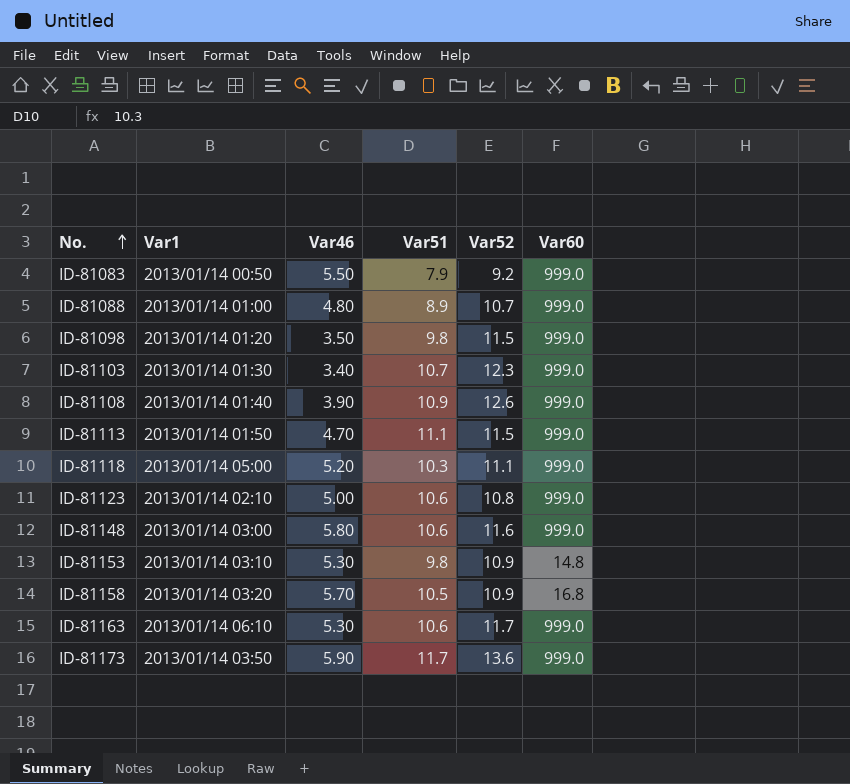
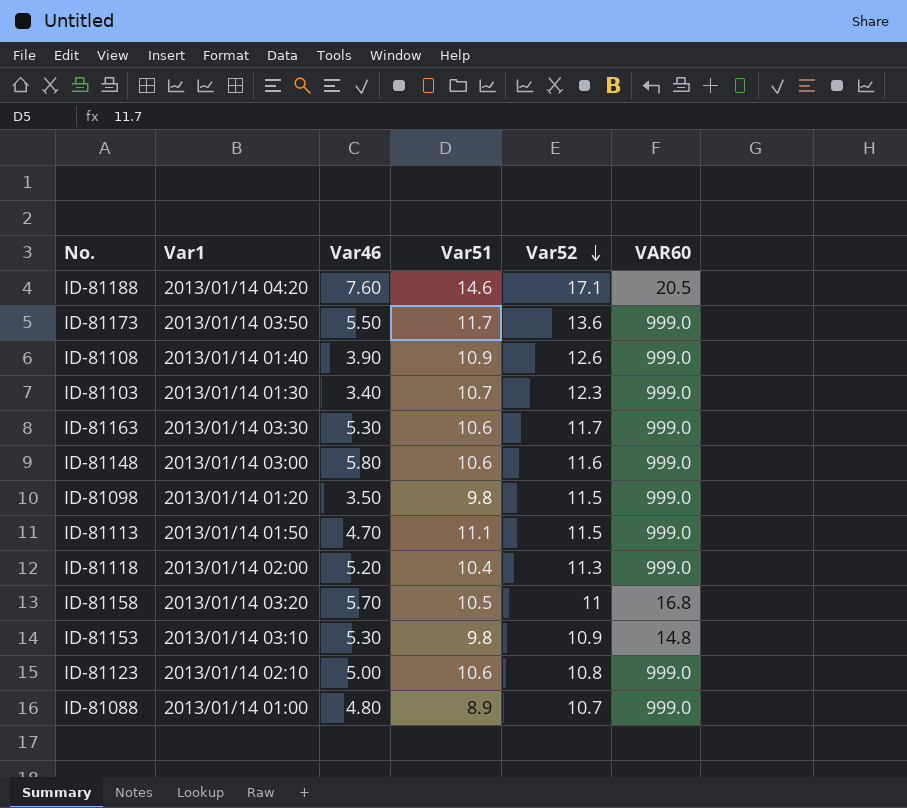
row order: No. ascending -> Var52 descending
column name: Var60 -> VAR60
row ID-81083: 2013/01/14 00:50 | 5.50 | 7.9 | 9.2 | 999.0 -> none
row ID-81188: none -> 2013/01/14 04:20 | 7.60 | 14.6 | 17.1 | 20.5
ID-81173 | Var46: 5.90 -> 5.50
ID-81163 | Var1: 2013/01/14 06:10 -> 2013/01/14 03:30
ID-81118 | Var1: 2013/01/14 05:00 -> 2013/01/14 02:00
ID-81118 | Var51: 10.3 -> 10.4
ID-81118 | Var52: 11.1 -> 11.3
ID-81158 | Var52: 10.9 -> 11

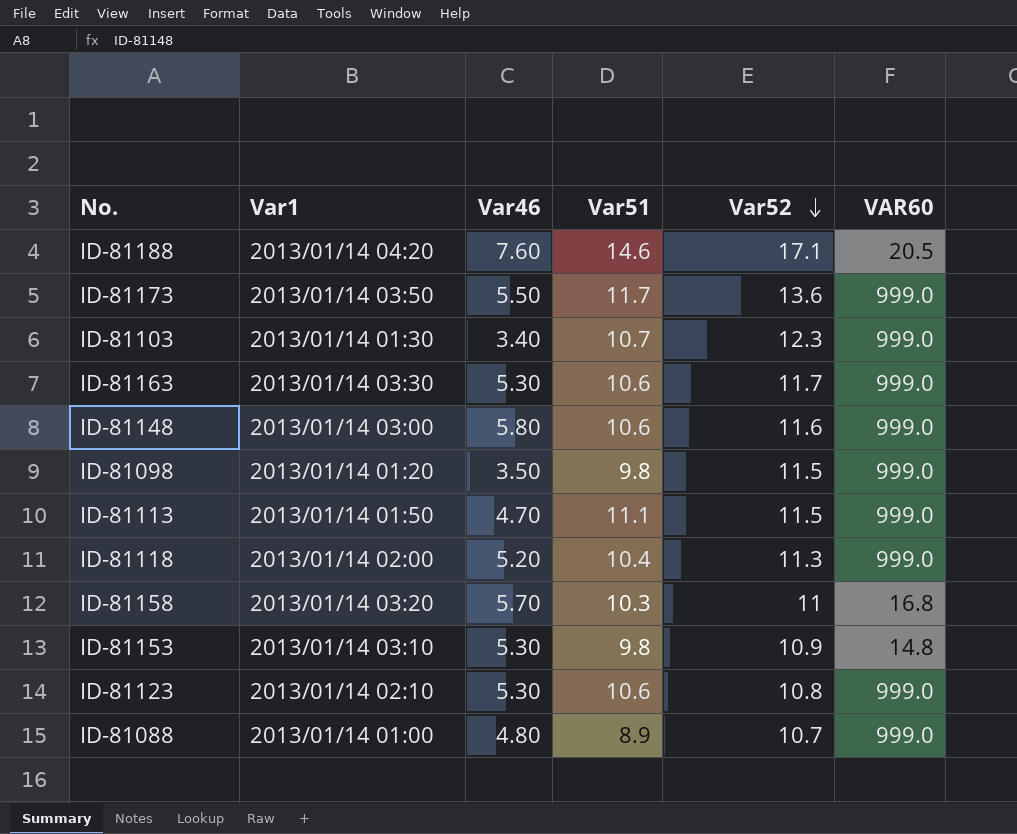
row ID-81108: 2013/01/14 01:40 | 3.90 | 10.9 | 12.6 | 999.0 -> none
ID-81158 | Var51: 10.5 -> 10.3
ID-81123 | Var46: 5.00 -> 5.30

